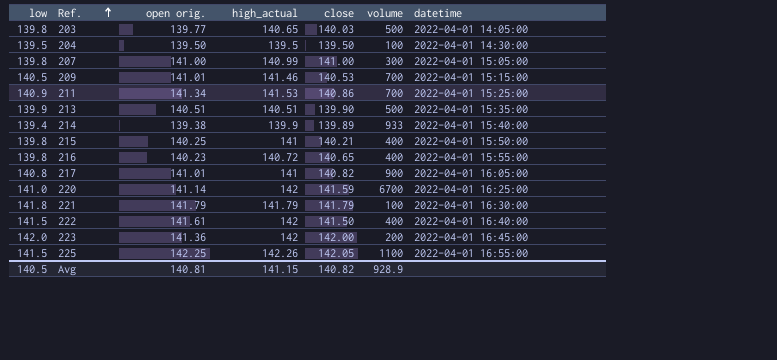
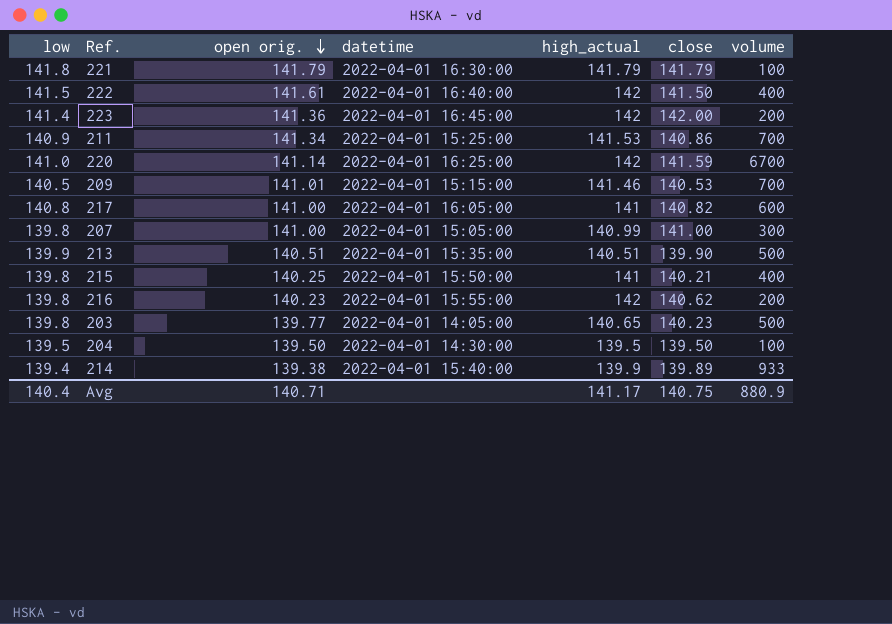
row order: Ref. ascending -> open orig. descending
column datetime | position: 7 -> 4
row 225: 141.5 | 142.25 | 142.26 | 142.05 | 1100 | 2022-04-01 16:55:00 -> none
223 | low: 142.0 -> 141.4
217 | open orig.: 141.01 -> 141.00
217 | volume: 900 -> 600
216 | high_actual: 140.72 -> 142
216 | close: 140.65 -> 140.62
216 | volume: 400 -> 200
203 | close: 140.03 -> 140.23
Avg | low: 140.5 -> 140.4
Avg | open orig.: 140.81 -> 140.71
Avg | high_actual: 141.15 -> 141.17
Avg | close: 140.82 -> 140.75
Avg | volume: 928.9 -> 880.9

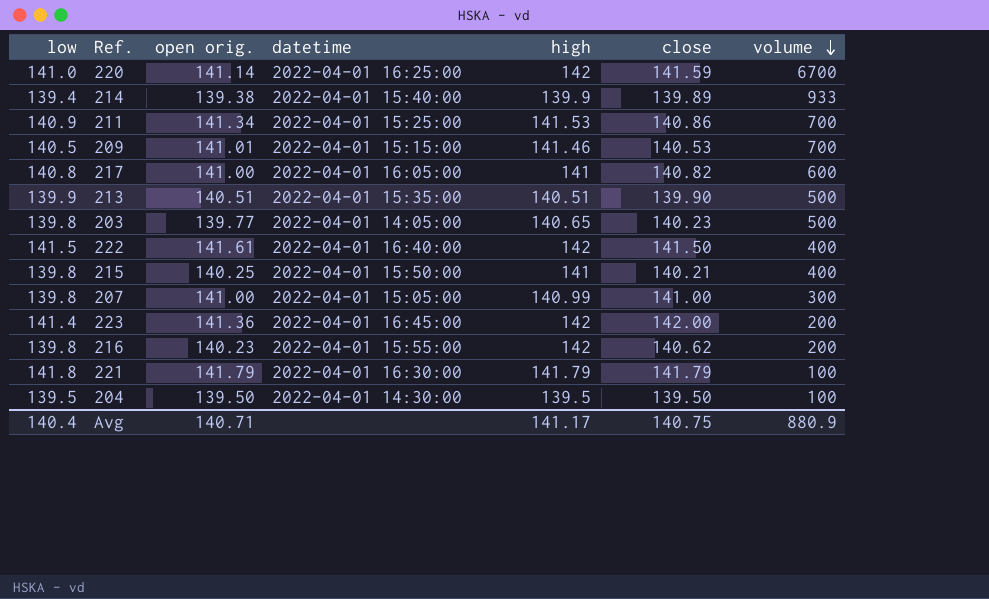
row order: open orig. descending -> volume descending
column name: high_actual -> high

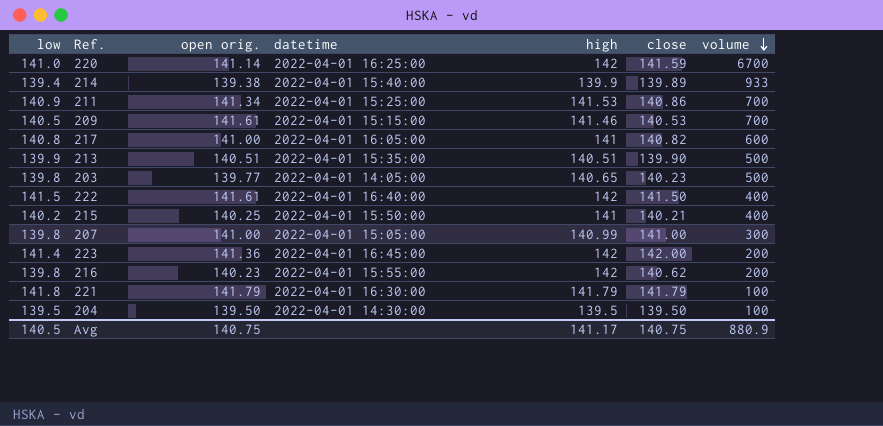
209 | open orig.: 141.01 -> 141.61
215 | low: 139.8 -> 140.2
Avg | low: 140.4 -> 140.5
Avg | open orig.: 140.71 -> 140.75

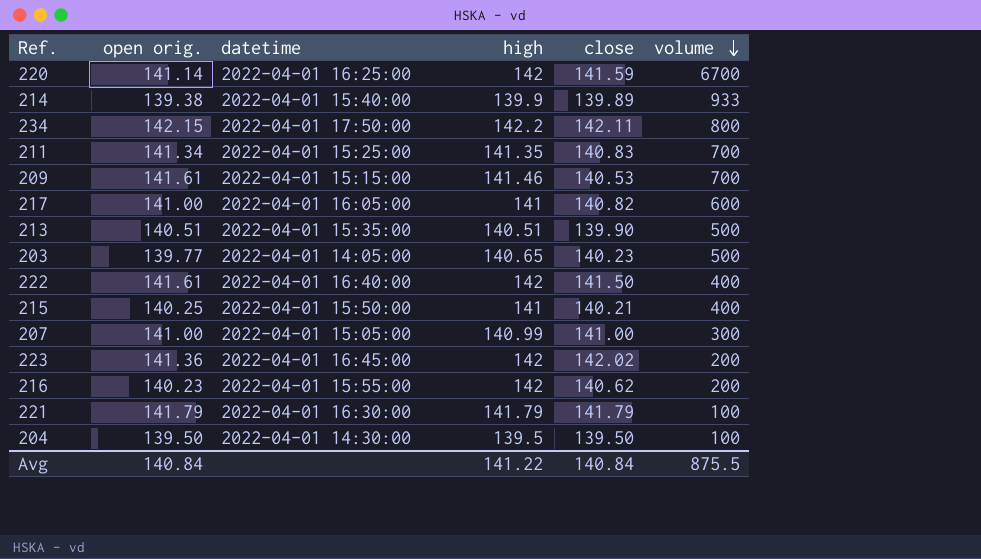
column low | position: 1 -> none
row 234: none -> 142.15 | 2022-04-01 17:50:00 | 142.2 | 142.11 | 800
211 | high: 141.53 -> 141.35
211 | close: 140.86 -> 140.83
223 | close: 142.00 -> 142.02
Avg | open orig.: 140.75 -> 140.84
Avg | high: 141.17 -> 141.22
Avg | close: 140.75 -> 140.84
Avg | volume: 880.9 -> 875.5

